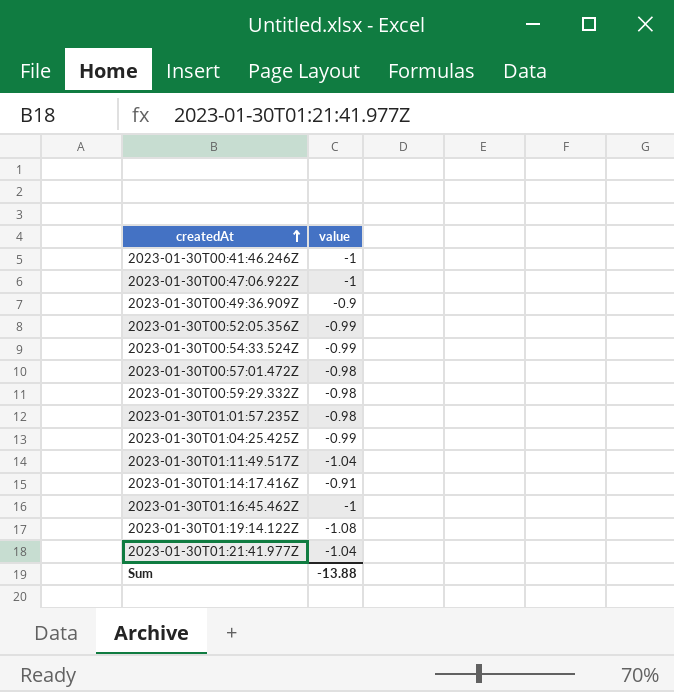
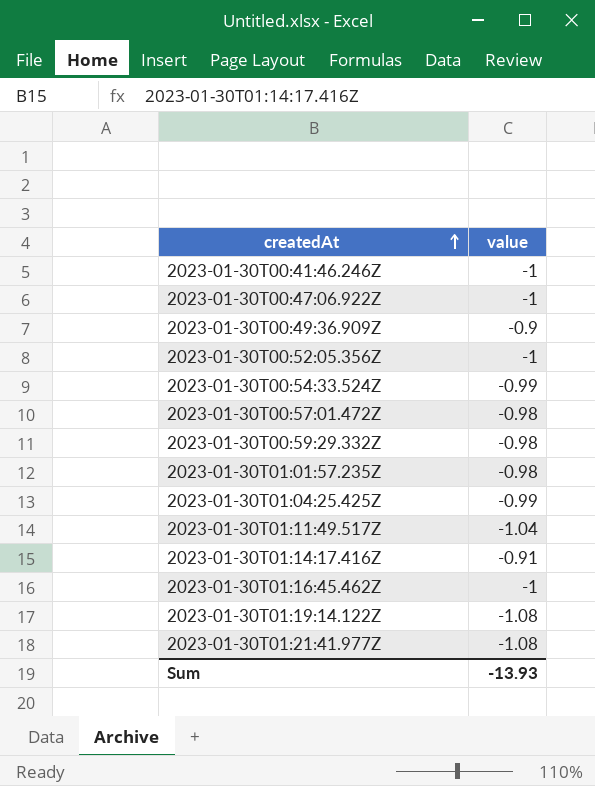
2023-01-30T00:52:05.356Z | value: -0.99 -> -1
2023-01-30T01:21:41.977Z | value: -1.04 -> -1.08
Sum | value: -13.88 -> -13.93

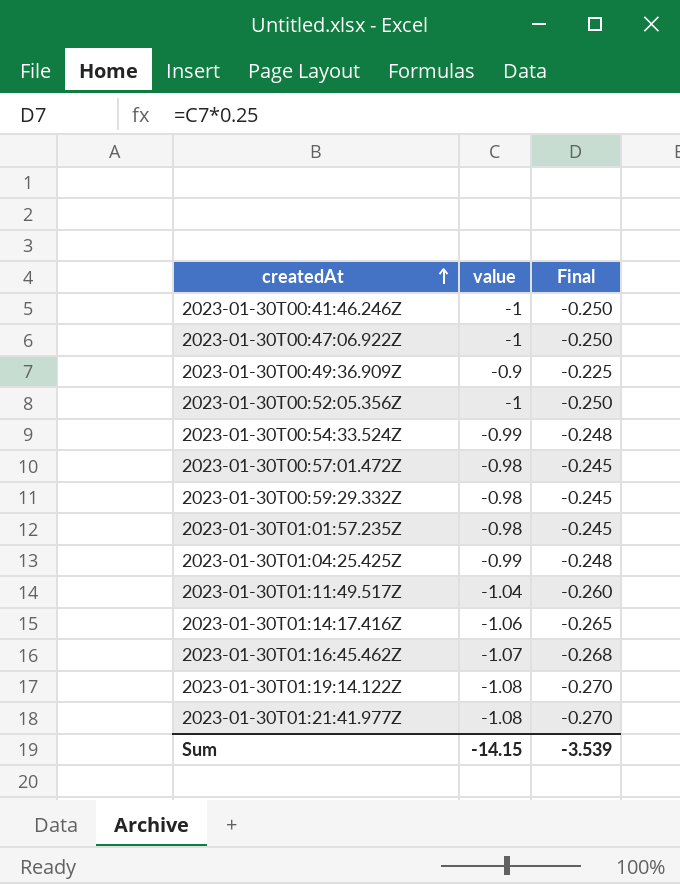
column Final | formula: none -> [value] * 0.25
2023-01-30T01:14:17.416Z | value: -0.91 -> -1.06
2023-01-30T01:16:45.462Z | value: -1 -> -1.07
Sum | value: -13.93 -> -14.15

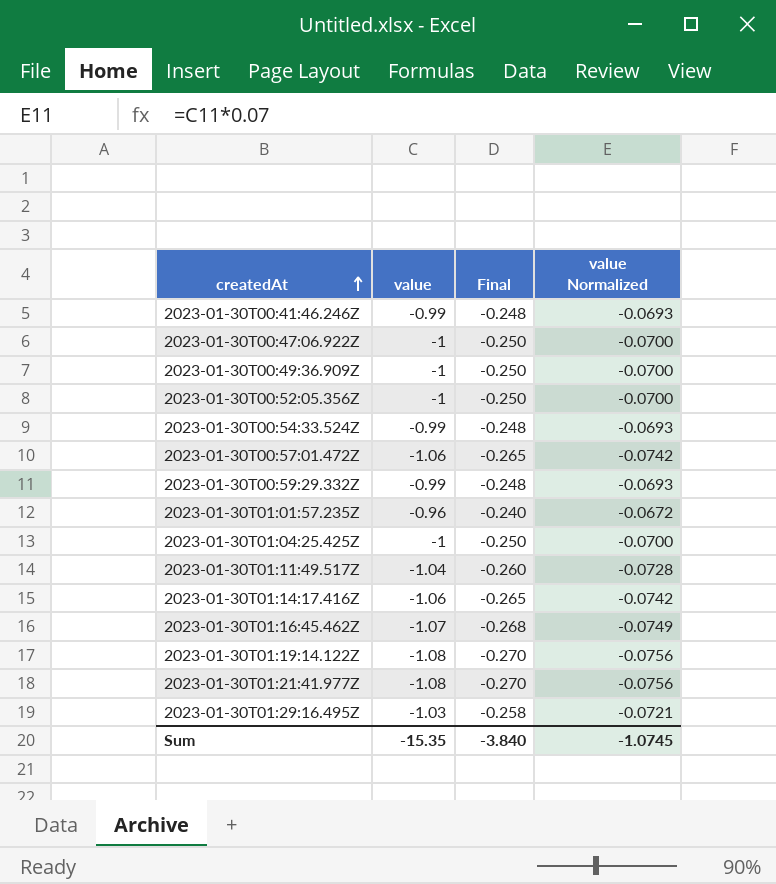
column value Normalized | formula: none -> [value] * 0.07
2023-01-30T00:41:46.246Z | value: -1 -> -0.99
2023-01-30T00:41:46.246Z | Final: -0.250 -> -0.248
2023-01-30T00:49:36.909Z | value: -0.9 -> -1
2023-01-30T00:49:36.909Z | Final: -0.225 -> -0.250
2023-01-30T00:57:01.472Z | value: -0.98 -> -1.06
2023-01-30T00:57:01.472Z | Final: -0.245 -> -0.265
2023-01-30T00:59:29.332Z | value: -0.98 -> -0.99
2023-01-30T00:59:29.332Z | Final: -0.245 -> -0.248
2023-01-30T01:01:57.235Z | value: -0.98 -> -0.96
2023-01-30T01:01:57.235Z | Final: -0.245 -> -0.240
2023-01-30T01:04:25.425Z | value: -0.99 -> -1
2023-01-30T01:04:25.425Z | Final: -0.248 -> -0.250
row 2023-01-30T01:29:16.495Z: none -> -1.03 | -0.258 | -0.0721
Sum | value: -14.15 -> -15.35
Sum | Final: -3.539 -> -3.840

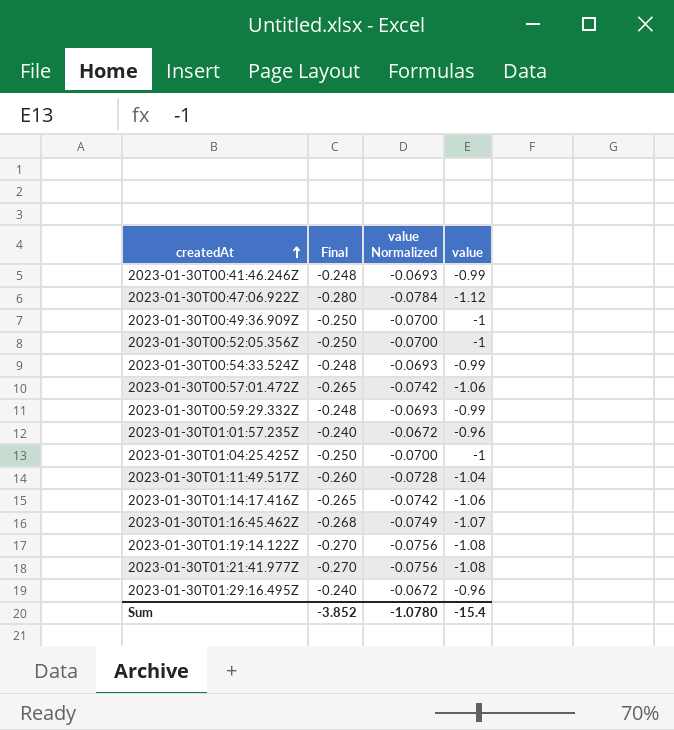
column value | position: 2 -> 4
2023-01-30T00:47:06.922Z | Final: -0.250 -> -0.280
2023-01-30T00:47:06.922Z | value Normalized: -0.0700 -> -0.0784
2023-01-30T00:47:06.922Z | value: -1 -> -1.12
2023-01-30T01:29:16.495Z | Final: -0.258 -> -0.240
2023-01-30T01:29:16.495Z | value Normalized: -0.0721 -> -0.0672
2023-01-30T01:29:16.495Z | value: -1.03 -> -0.96
Sum | Final: -3.840 -> -3.852
Sum | value Normalized: -1.0745 -> -1.0780
Sum | value: -15.35 -> -15.4

